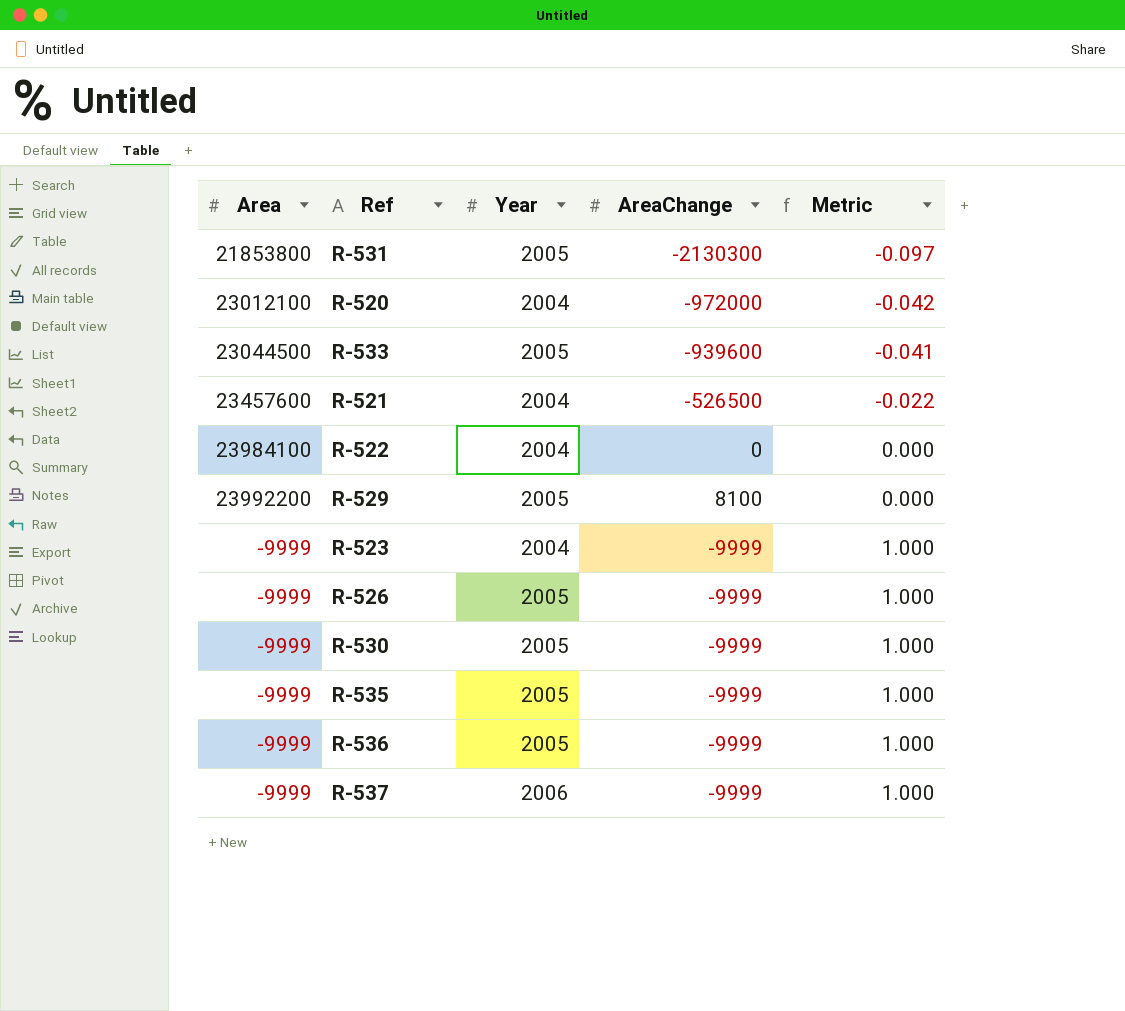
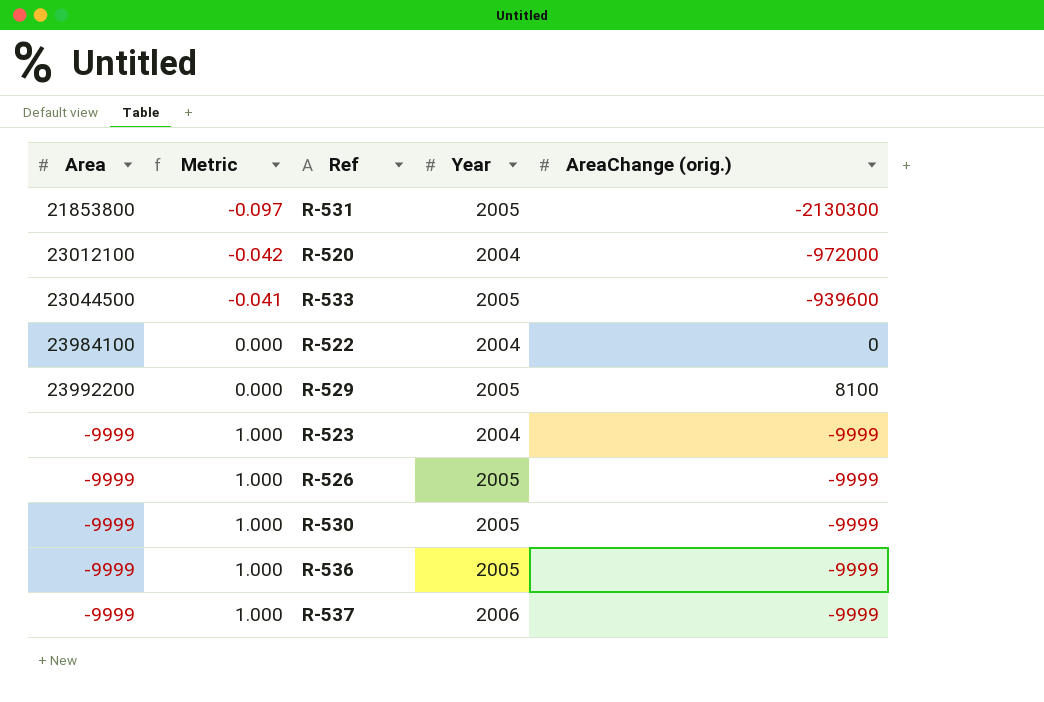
column Metric | position: 5 -> 2
column name: AreaChange -> AreaChange (orig.)
row R-521: 23457600 | 2004 | -526500 | -0.022 -> none
row R-535: -9999 | 2005 | -9999 | 1.000 -> none

